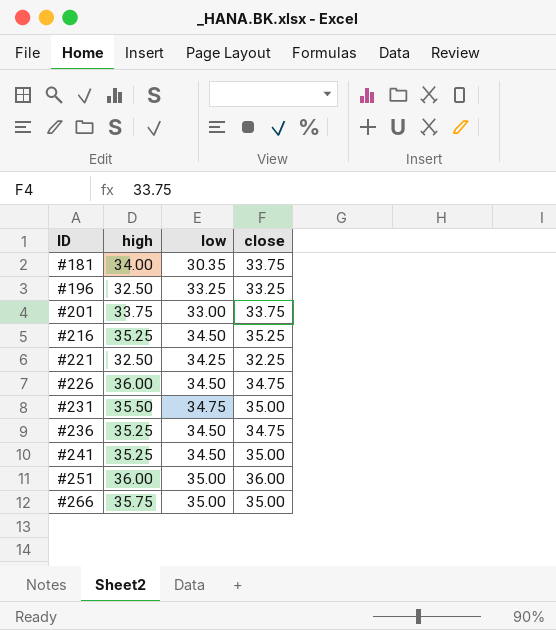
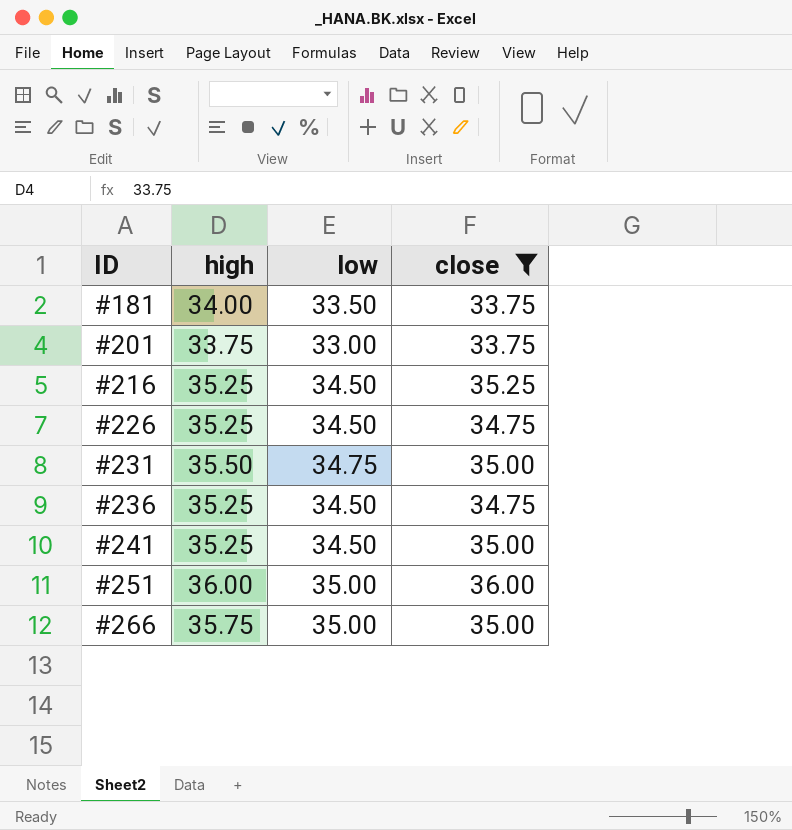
filter: none -> close >= 33.75
#181 | low: 30.35 -> 33.50
#226 | high: 36.00 -> 35.25

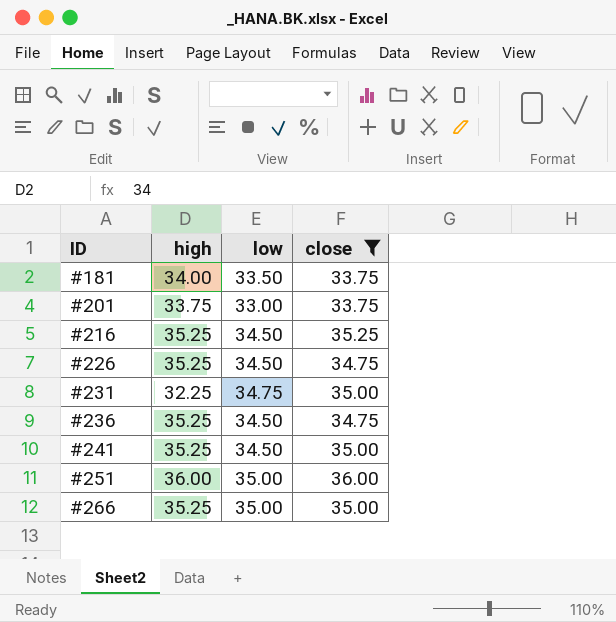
#231 | high: 35.50 -> 32.25
#266 | high: 35.75 -> 35.25

